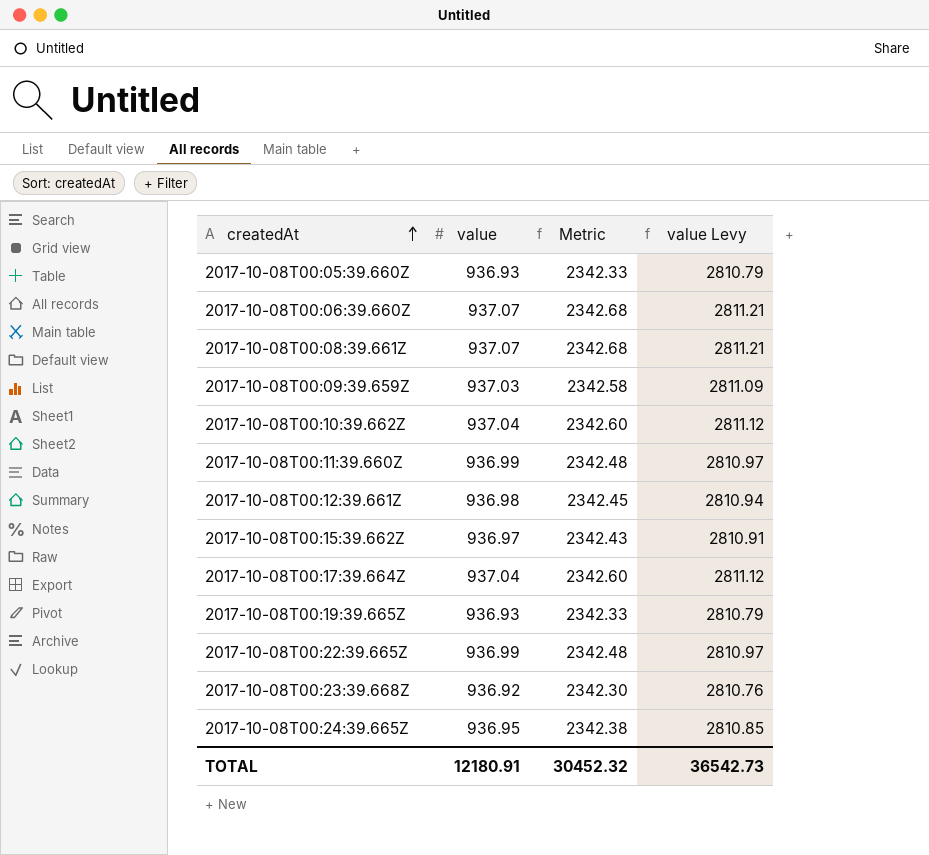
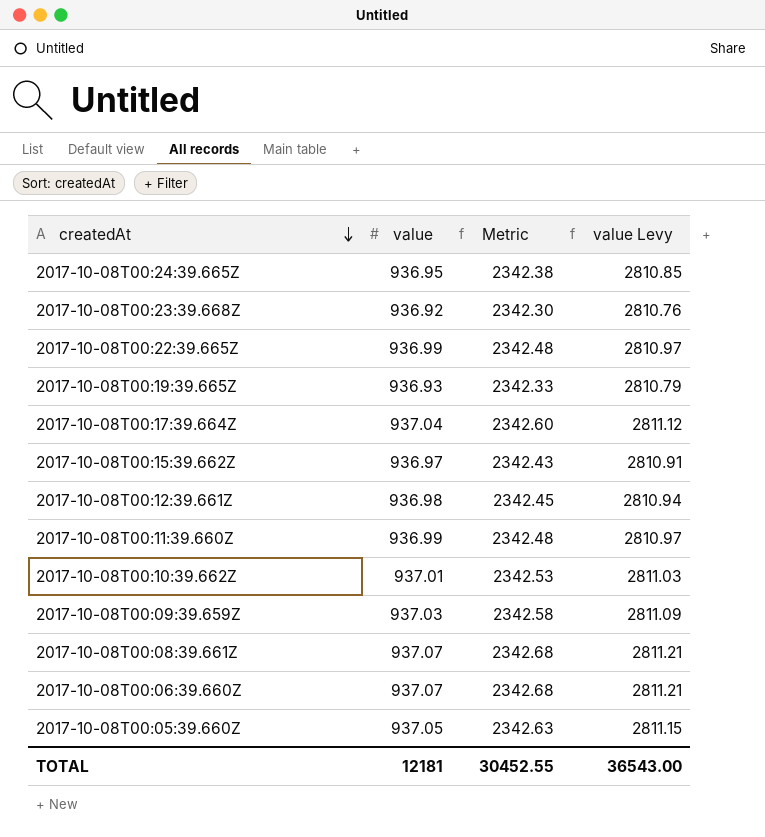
row order: createdAt ascending -> createdAt descending
2017-10-08T00:10:39.662Z | value: 937.04 -> 937.01
2017-10-08T00:10:39.662Z | Metric: 2342.60 -> 2342.53
2017-10-08T00:10:39.662Z | value Levy: 2811.12 -> 2811.03
2017-10-08T00:05:39.660Z | value: 936.93 -> 937.05
2017-10-08T00:05:39.660Z | Metric: 2342.33 -> 2342.63
2017-10-08T00:05:39.660Z | value Levy: 2810.79 -> 2811.15
TOTAL | value: 12180.91 -> 12181
TOTAL | Metric: 30452.32 -> 30452.55
TOTAL | value Levy: 36542.73 -> 36543.00

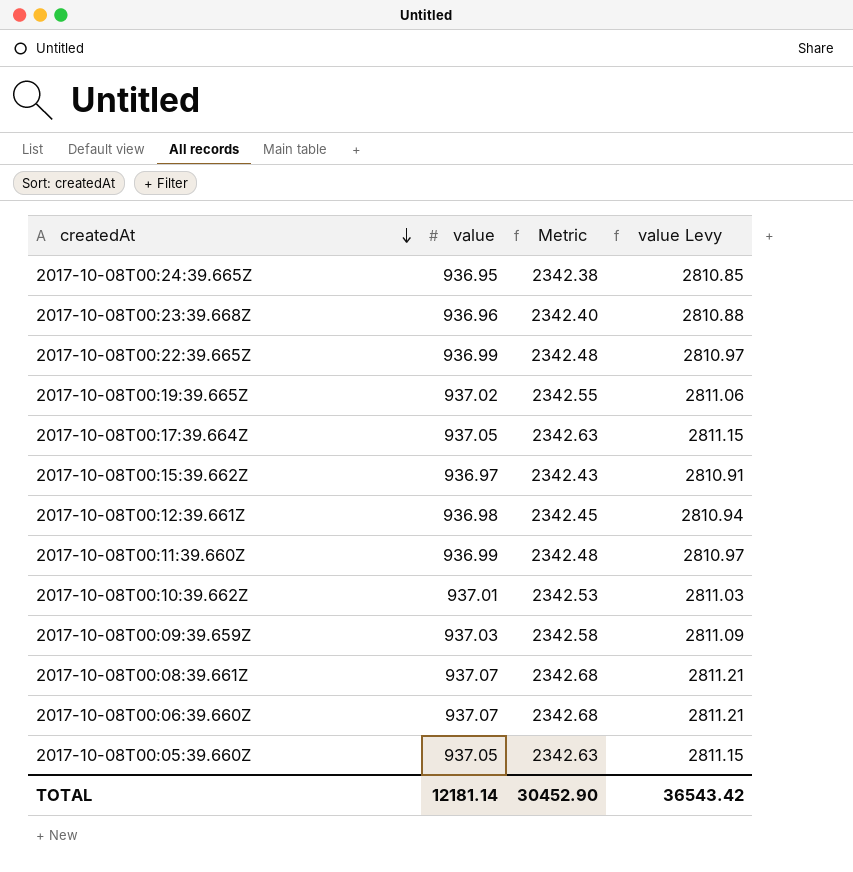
2017-10-08T00:23:39.668Z | value: 936.92 -> 936.96
2017-10-08T00:23:39.668Z | Metric: 2342.30 -> 2342.40
2017-10-08T00:23:39.668Z | value Levy: 2810.76 -> 2810.88
2017-10-08T00:19:39.665Z | value: 936.93 -> 937.02
2017-10-08T00:19:39.665Z | Metric: 2342.33 -> 2342.55
2017-10-08T00:19:39.665Z | value Levy: 2810.79 -> 2811.06
2017-10-08T00:17:39.664Z | value: 937.04 -> 937.05
2017-10-08T00:17:39.664Z | Metric: 2342.60 -> 2342.63
2017-10-08T00:17:39.664Z | value Levy: 2811.12 -> 2811.15
TOTAL | value: 12181 -> 12181.14
TOTAL | Metric: 30452.55 -> 30452.90
TOTAL | value Levy: 36543.00 -> 36543.42

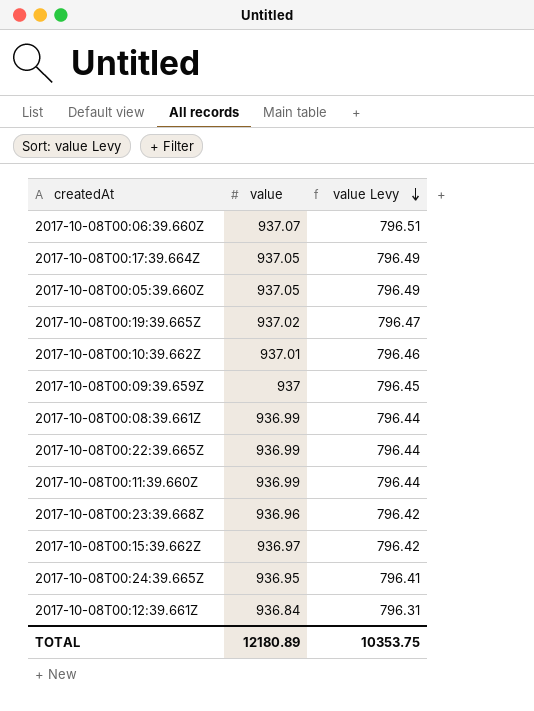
row order: createdAt descending -> value Levy descending
column Metric | formula: [value] * 2.5 -> none
column value Levy | formula: [value] * 3 -> [value] * 0.85
2017-10-08T00:09:39.659Z | value: 937.03 -> 937
2017-10-08T00:08:39.661Z | value: 937.07 -> 936.99
2017-10-08T00:12:39.661Z | value: 936.98 -> 936.84
TOTAL | value: 12181.14 -> 12180.89
TOTAL | value Levy: 36543.42 -> 10353.75

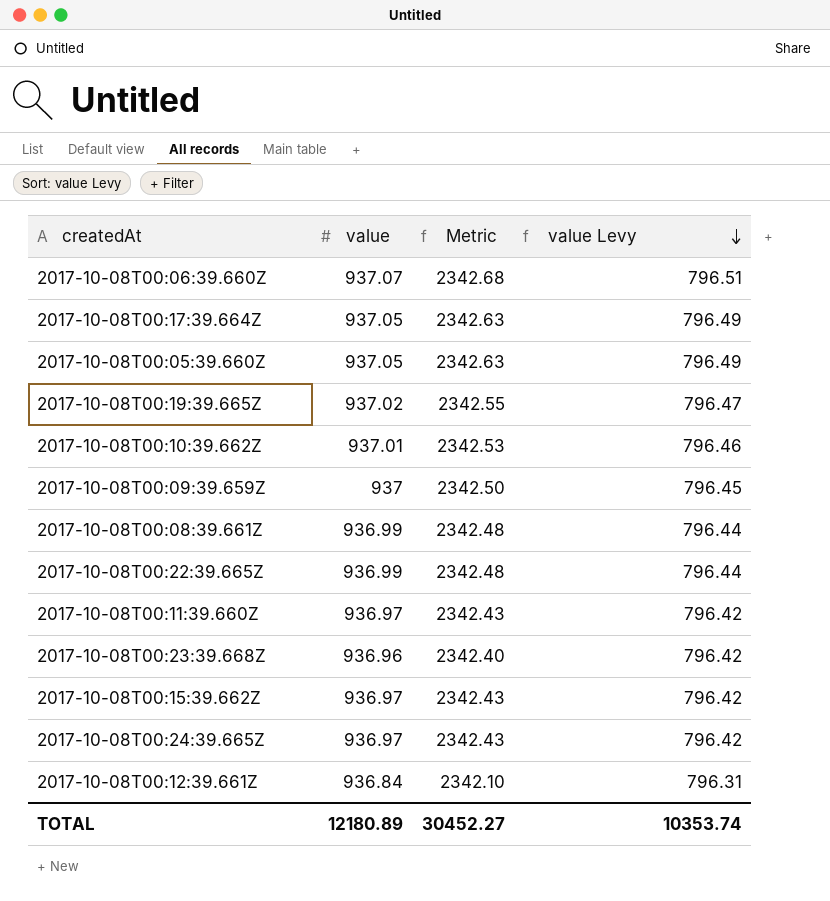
column Metric | formula: none -> [value] * 2.5
2017-10-08T00:11:39.660Z | value: 936.99 -> 936.97
2017-10-08T00:11:39.660Z | value Levy: 796.44 -> 796.42
2017-10-08T00:24:39.665Z | value: 936.95 -> 936.97
2017-10-08T00:24:39.665Z | value Levy: 796.41 -> 796.42
TOTAL | value Levy: 10353.75 -> 10353.74

